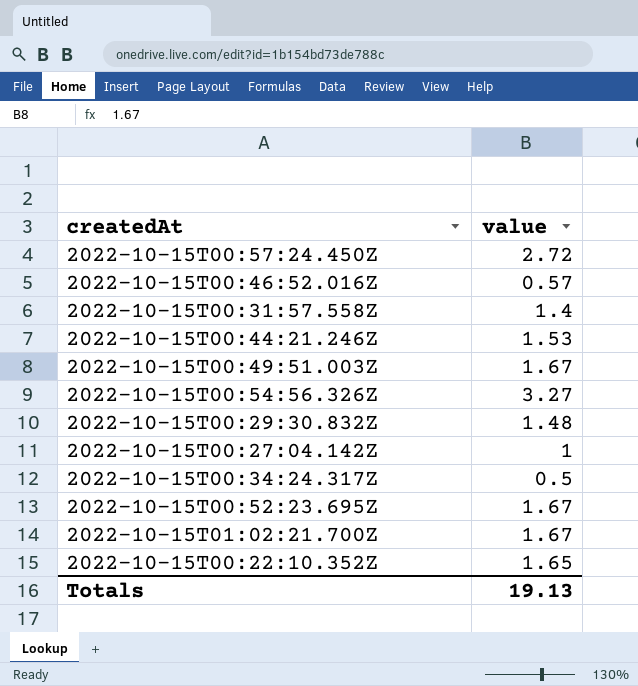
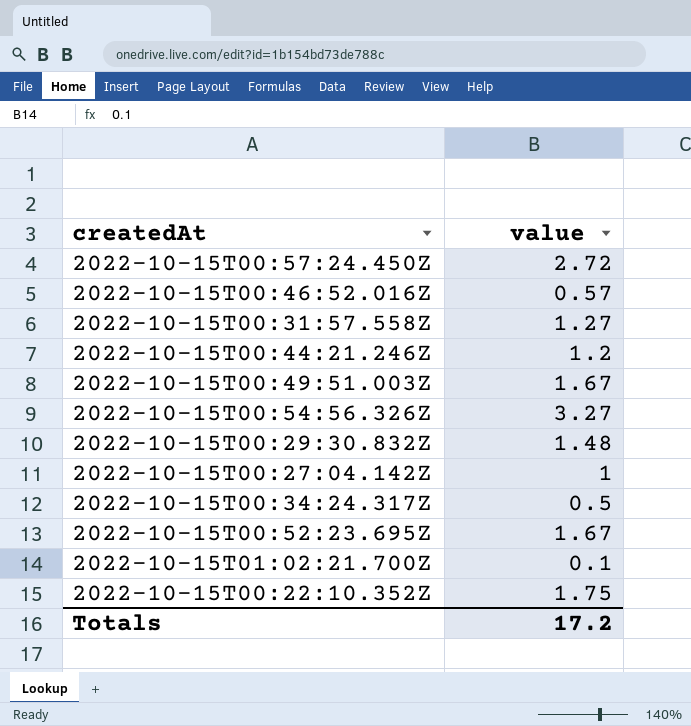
2022-10-15T00:31:57.558Z | value: 1.4 -> 1.27
2022-10-15T00:44:21.246Z | value: 1.53 -> 1.2
2022-10-15T01:02:21.700Z | value: 1.67 -> 0.1
2022-10-15T00:22:10.352Z | value: 1.65 -> 1.75
Totals | value: 19.13 -> 17.2

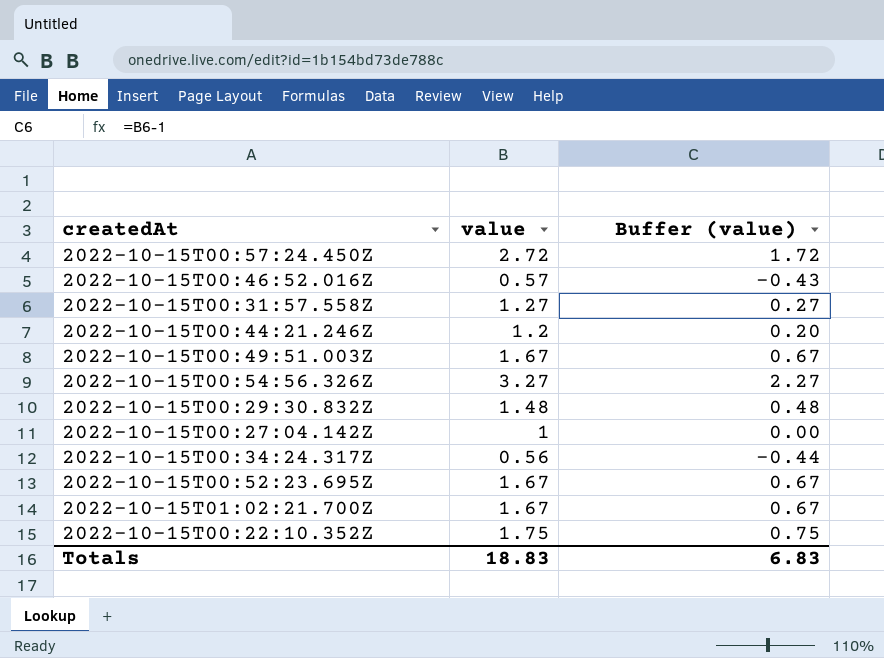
column Buffer (value) | formula: none -> [value] - 1
2022-10-15T00:34:24.317Z | value: 0.5 -> 0.56
2022-10-15T01:02:21.700Z | value: 0.1 -> 1.67
Totals | value: 17.2 -> 18.83

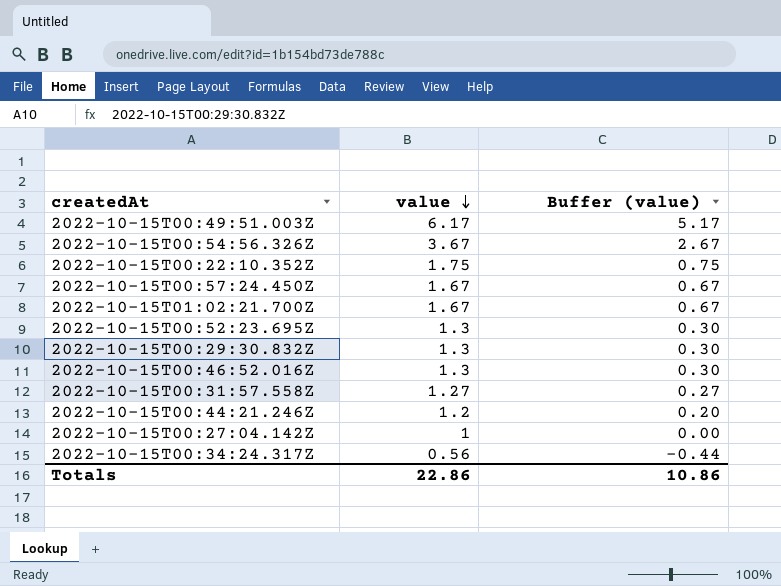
row order: none -> value descending
2022-10-15T00:49:51.003Z | value: 1.67 -> 6.17
2022-10-15T00:49:51.003Z | Buffer (value): 0.67 -> 5.17
2022-10-15T00:54:56.326Z | value: 3.27 -> 3.67
2022-10-15T00:54:56.326Z | Buffer (value): 2.27 -> 2.67
2022-10-15T00:57:24.450Z | value: 2.72 -> 1.67
2022-10-15T00:57:24.450Z | Buffer (value): 1.72 -> 0.67
2022-10-15T00:52:23.695Z | value: 1.67 -> 1.3
2022-10-15T00:52:23.695Z | Buffer (value): 0.67 -> 0.30
2022-10-15T00:29:30.832Z | value: 1.48 -> 1.3
2022-10-15T00:29:30.832Z | Buffer (value): 0.48 -> 0.30
2022-10-15T00:46:52.016Z | value: 0.57 -> 1.3
2022-10-15T00:46:52.016Z | Buffer (value): -0.43 -> 0.30
Totals | value: 18.83 -> 22.86
Totals | Buffer (value): 6.83 -> 10.86

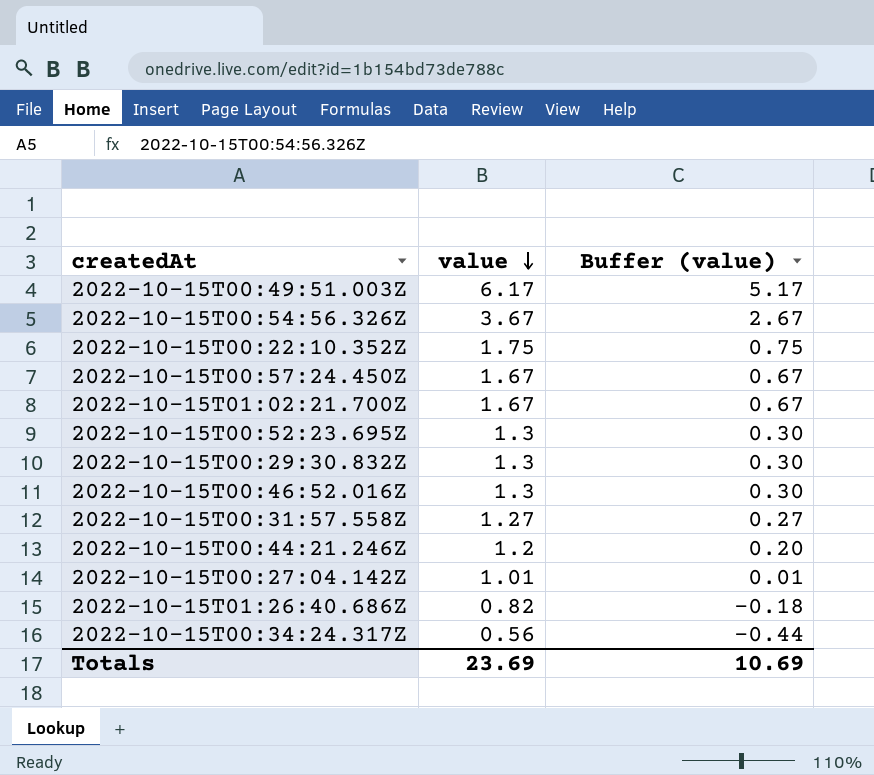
2022-10-15T00:27:04.142Z | value: 1 -> 1.01
2022-10-15T00:27:04.142Z | Buffer (value): 0.00 -> 0.01
row 2022-10-15T01:26:40.686Z: none -> 0.82 | -0.18
Totals | value: 22.86 -> 23.69
Totals | Buffer (value): 10.86 -> 10.69

